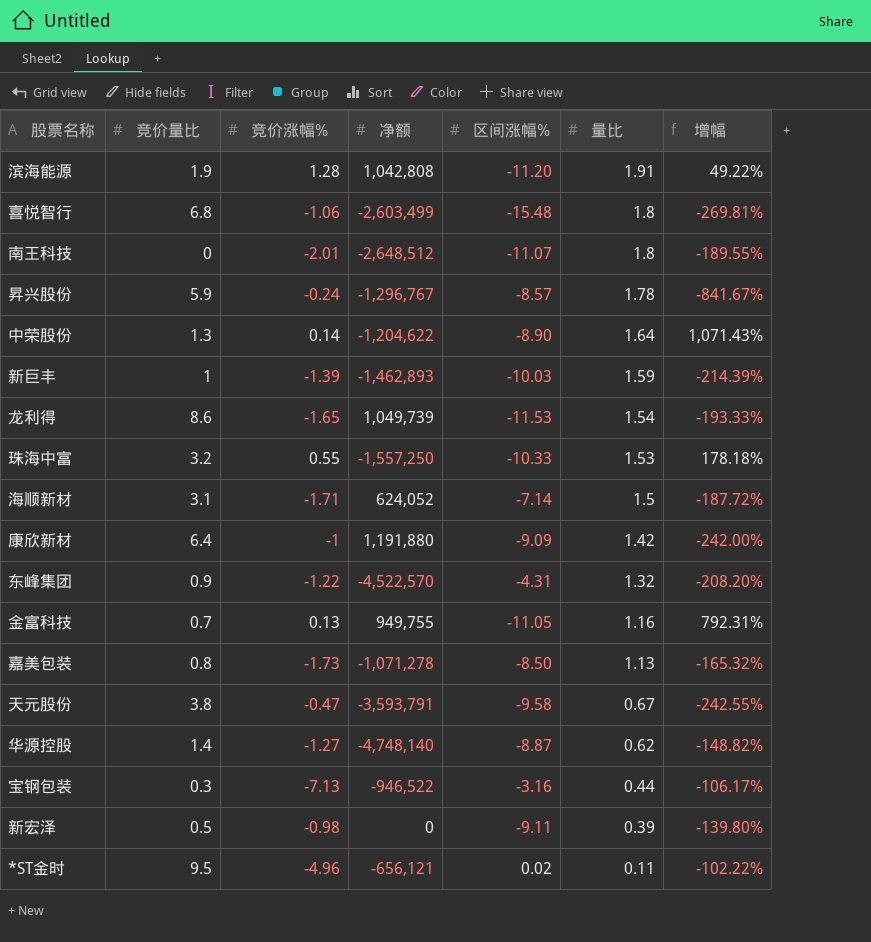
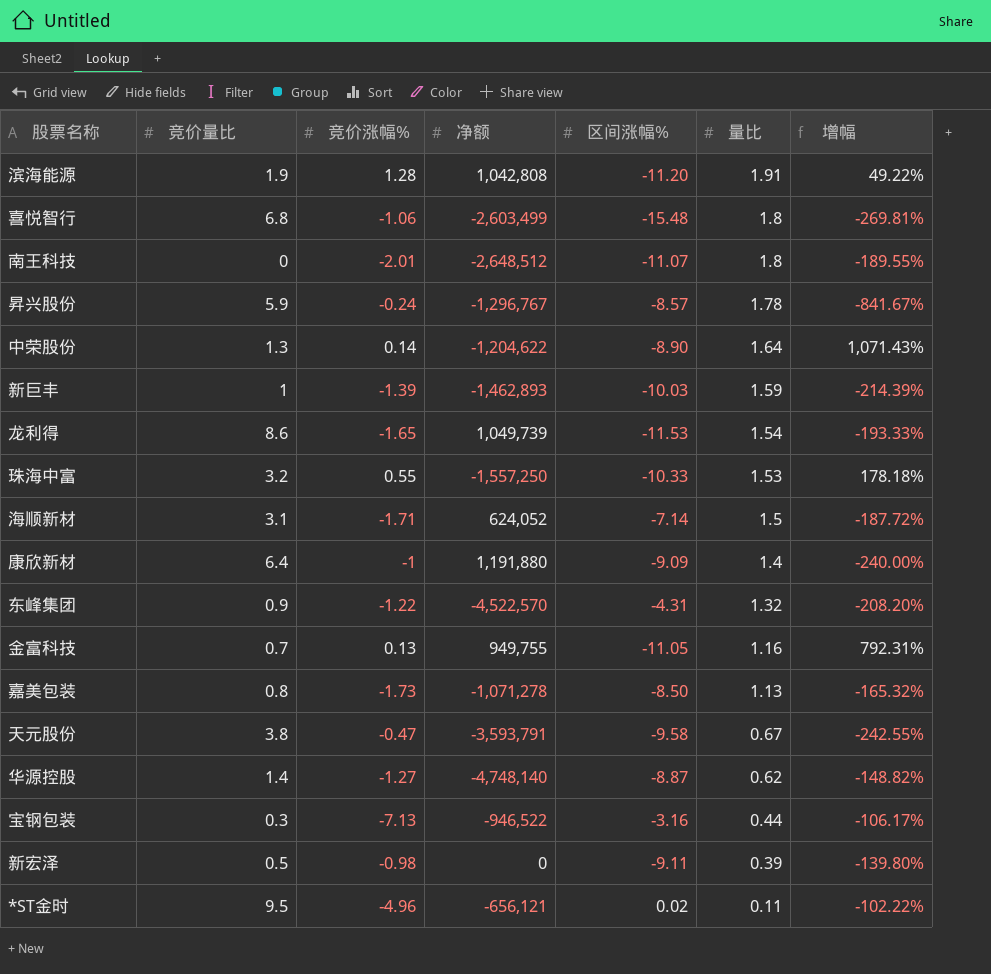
康欣新材 | 量比: 1.42 -> 1.4
康欣新材 | 增幅: -242.00% -> -240.00%

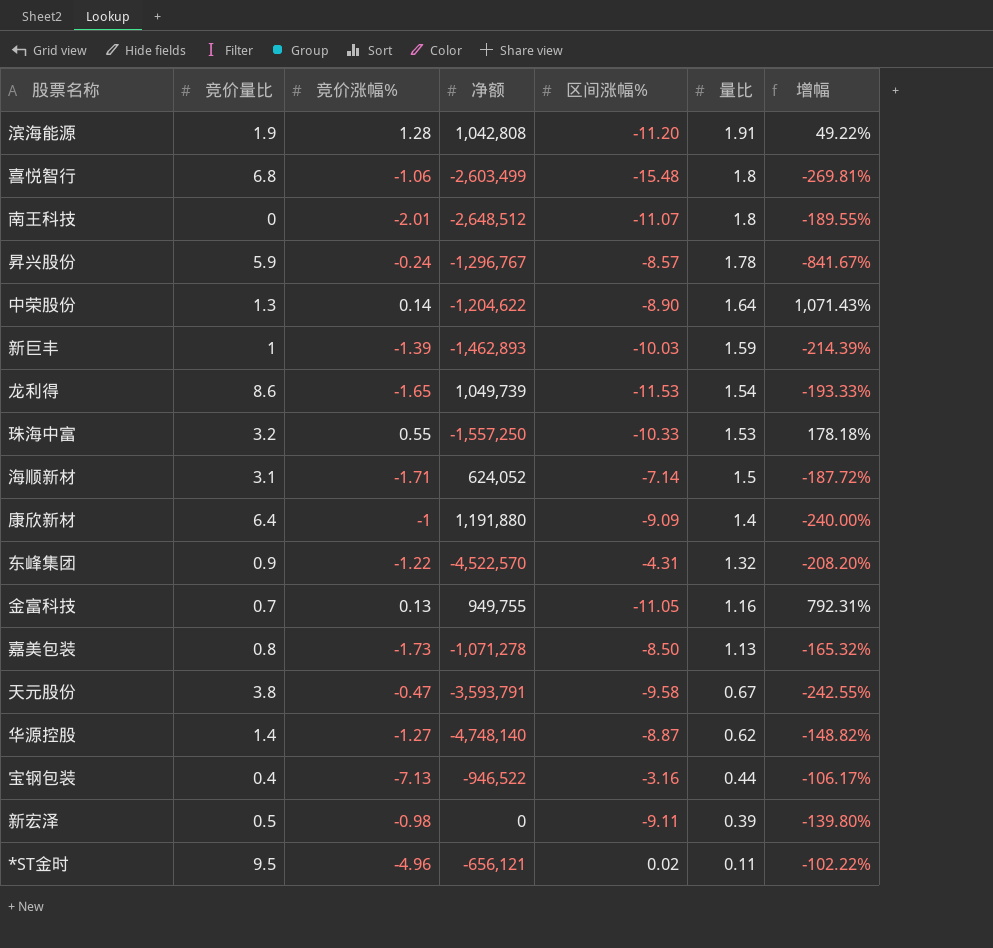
宝钢包装 | 竞价量比: 0.3 -> 0.4

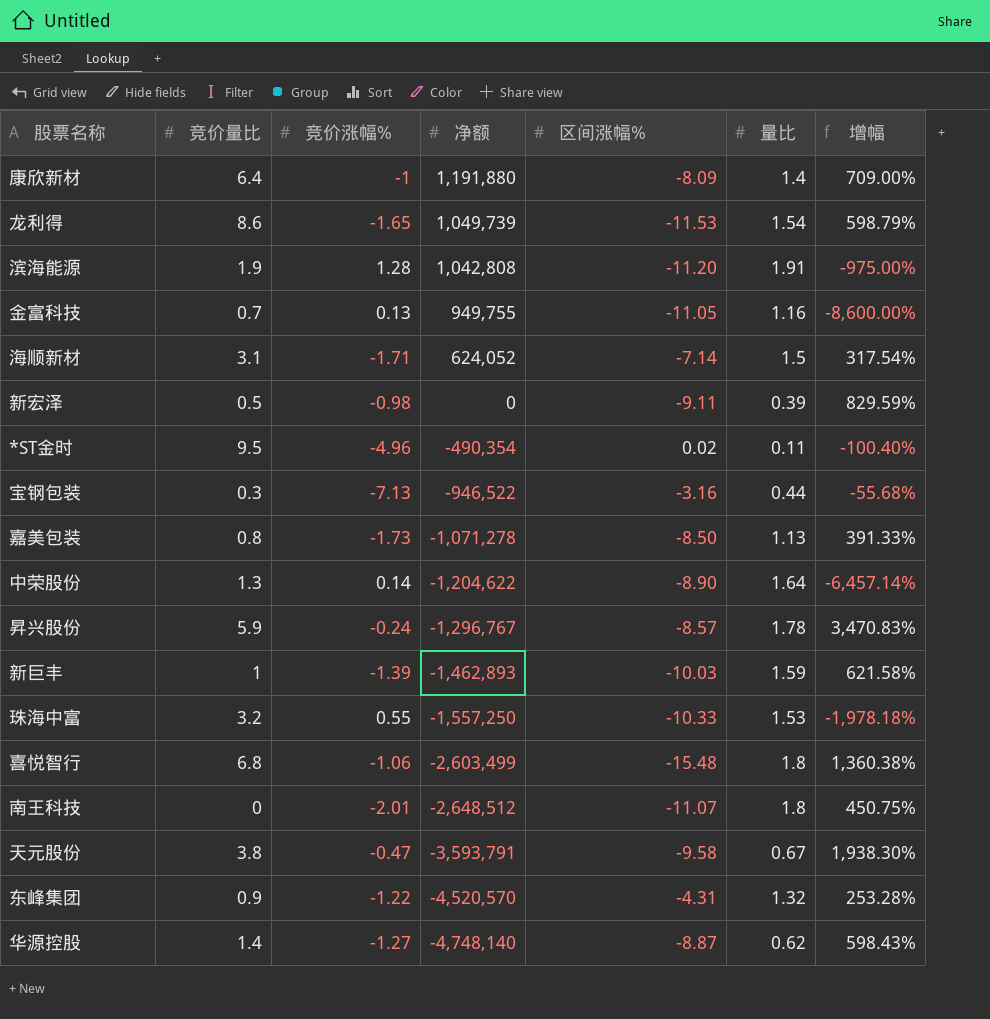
row order: 量比 descending -> 净额 descending
column 增幅 | formula: ([量比] - [竞价涨幅%]) / [竞价涨幅%] -> ([区间涨幅%] - [竞价涨幅%]) / [竞价涨幅%]
康欣新材 | 区间涨幅%: -9.09 -> -8.09
*ST金时 | 净额: -656,121 -> -490,354
宝钢包装 | 竞价量比: 0.4 -> 0.3
东峰集团 | 净额: -4,522,570 -> -4,520,570

